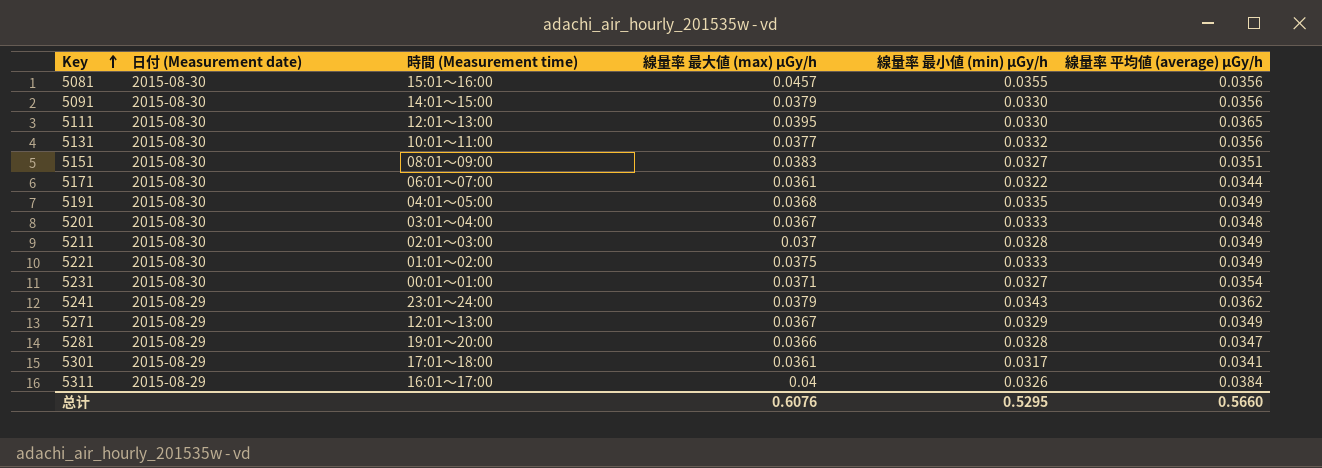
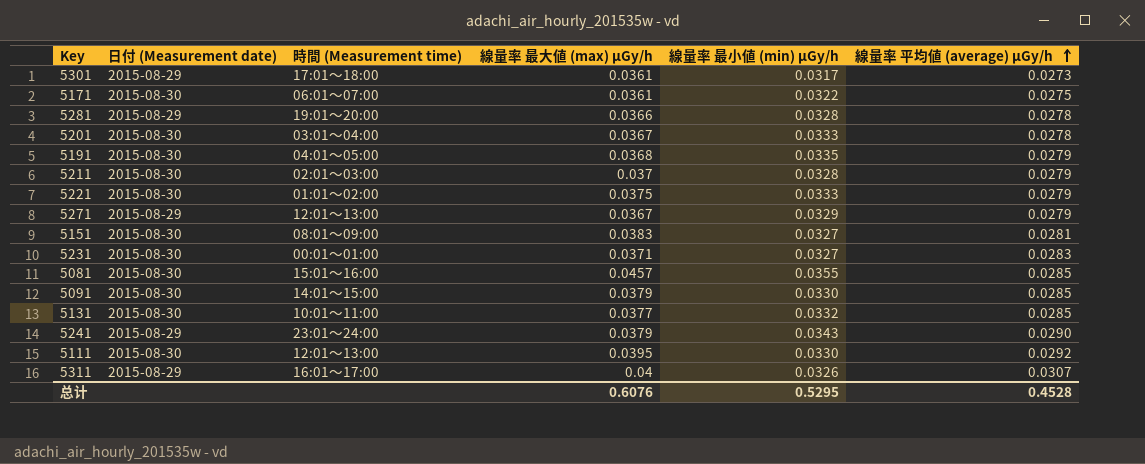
row order: Key ascending -> 線量率 平均値 (average) μGy/h ascending
5301 | 線量率 平均値 (average) μGy/h: 0.0341 -> 0.0273
5171 | 線量率 平均値 (average) μGy/h: 0.0344 -> 0.0275
5281 | 線量率 平均値 (average) μGy/h: 0.0347 -> 0.0278
5201 | 線量率 平均値 (average) μGy/h: 0.0348 -> 0.0278
5191 | 線量率 平均値 (average) μGy/h: 0.0349 -> 0.0279
5211 | 線量率 平均値 (average) μGy/h: 0.0349 -> 0.0279
5221 | 線量率 平均値 (average) μGy/h: 0.0349 -> 0.0279
5271 | 線量率 平均値 (average) μGy/h: 0.0349 -> 0.0279
5151 | 線量率 平均値 (average) μGy/h: 0.0351 -> 0.0281
5231 | 線量率 平均値 (average) μGy/h: 0.0354 -> 0.0283
5081 | 線量率 平均値 (average) μGy/h: 0.0356 -> 0.0285
5091 | 線量率 平均値 (average) μGy/h: 0.0356 -> 0.0285
5131 | 線量率 平均値 (average) μGy/h: 0.0356 -> 0.0285
5241 | 線量率 平均値 (average) μGy/h: 0.0362 -> 0.0290
5111 | 線量率 平均値 (average) μGy/h: 0.0365 -> 0.0292
5311 | 線量率 平均値 (average) μGy/h: 0.0384 -> 0.0307
总计 | 線量率 平均値 (average) μGy/h: 0.5660 -> 0.4528

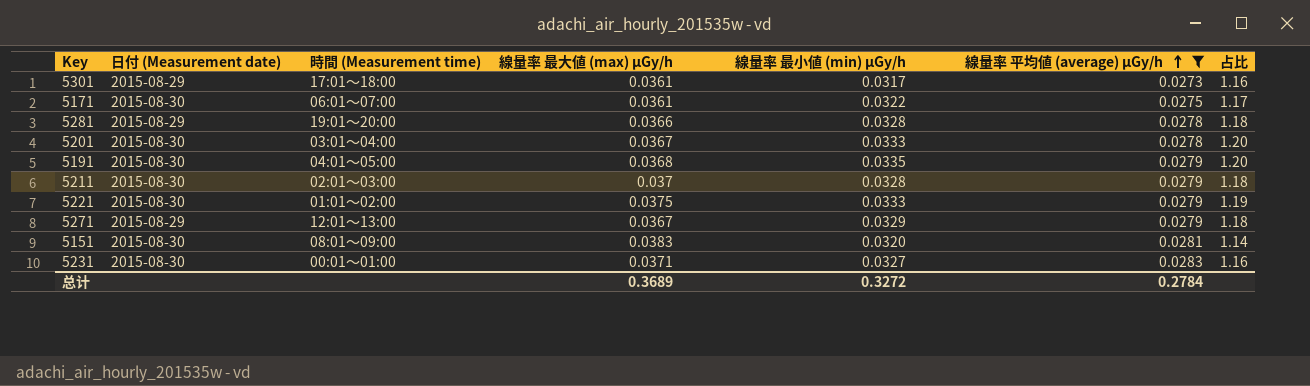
filter: none -> 線量率 平均値 (average) μGy/h <= 0.0283
column 占比 | formula: none -> [線量率 最小値 (min) μGy/h] / [線量率 平均値 (average) μGy/h]
5151 | 線量率 最小値 (min) μGy/h: 0.0327 -> 0.0320
总计 | 線量率 最大値 (max) μGy/h: 0.6076 -> 0.3689
总计 | 線量率 最小値 (min) μGy/h: 0.5295 -> 0.3272
总计 | 線量率 平均値 (average) μGy/h: 0.4528 -> 0.2784

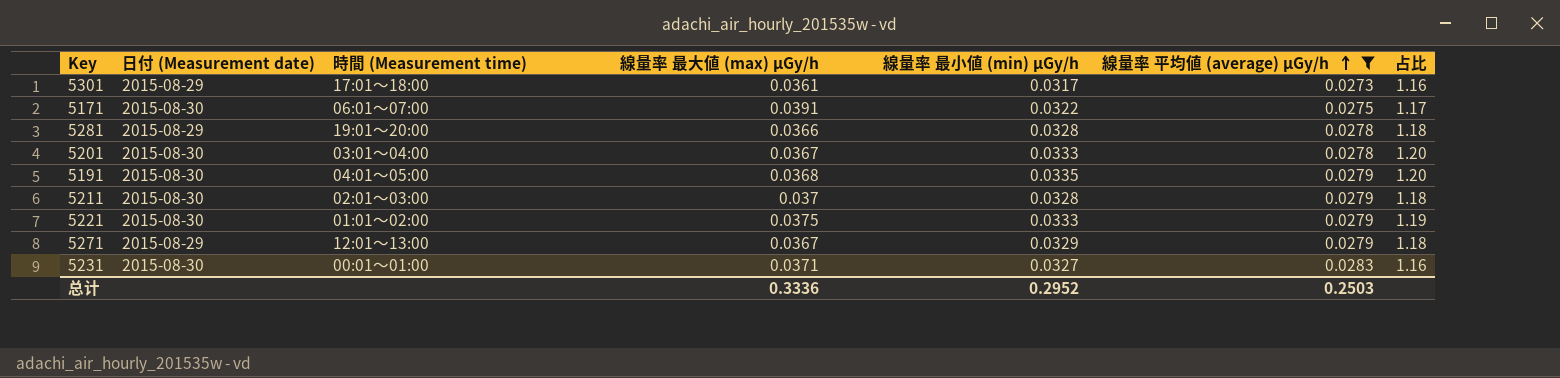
row 5151: 2015-08-30 | 08:01～09:00 | 0.0383 | 0.0320 | 0.0281 | 1.14 -> none
5171 | 線量率 最大値 (max) μGy/h: 0.0361 -> 0.0391
总计 | 線量率 最大値 (max) μGy/h: 0.3689 -> 0.3336
总计 | 線量率 最小値 (min) μGy/h: 0.3272 -> 0.2952
总计 | 線量率 平均値 (average) μGy/h: 0.2784 -> 0.2503

